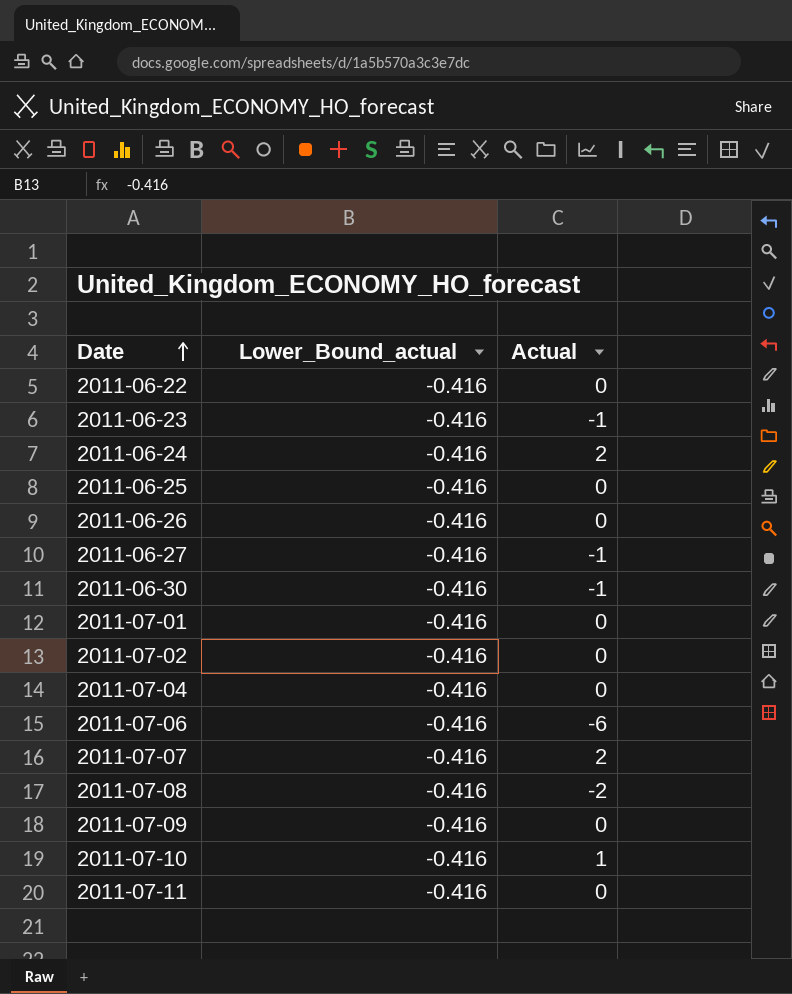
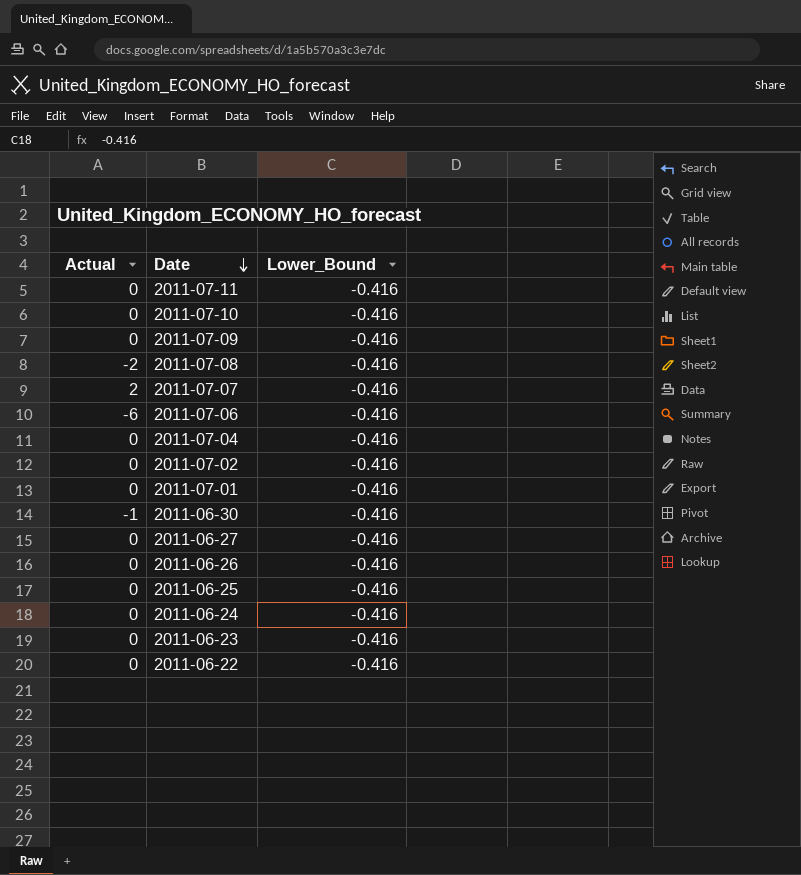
row order: Date ascending -> Date descending
column Actual | position: 3 -> 1
column name: Lower_Bound_actual -> Lower_Bound
2011-07-10 | Actual: 1 -> 0
2011-06-27 | Actual: -1 -> 0
2011-06-24 | Actual: 2 -> 0
2011-06-23 | Actual: -1 -> 0

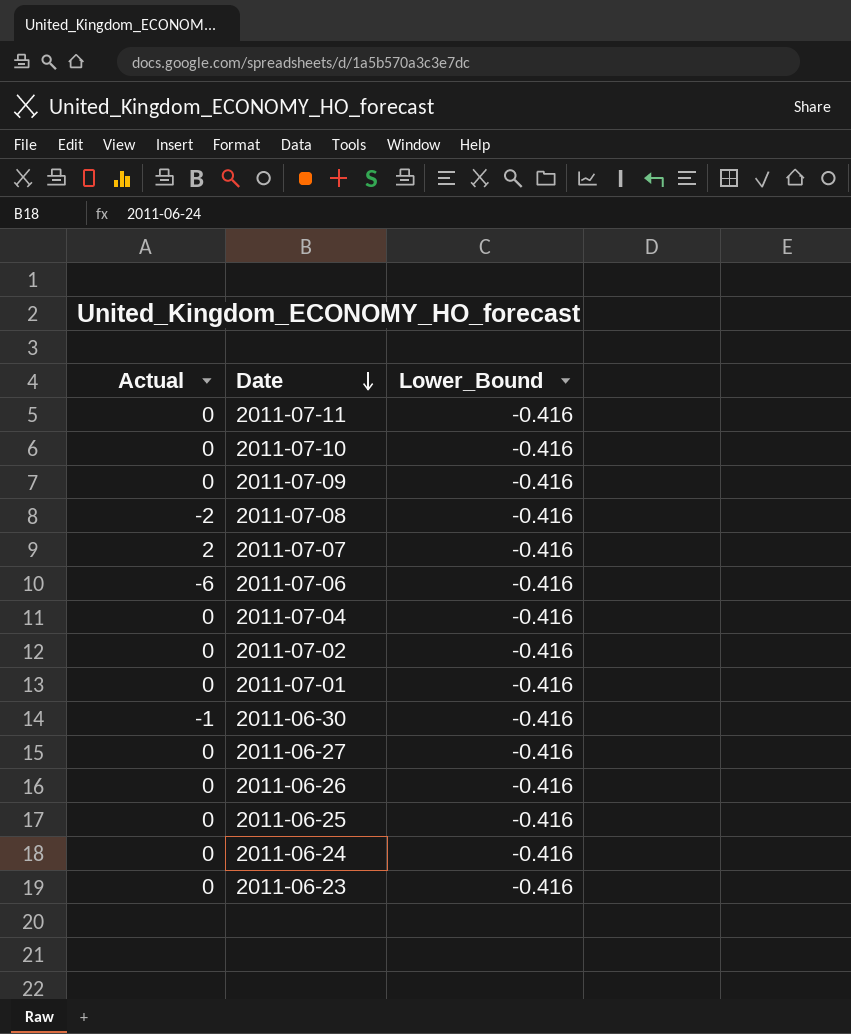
row 2011-06-22: 0 | -0.416 -> none

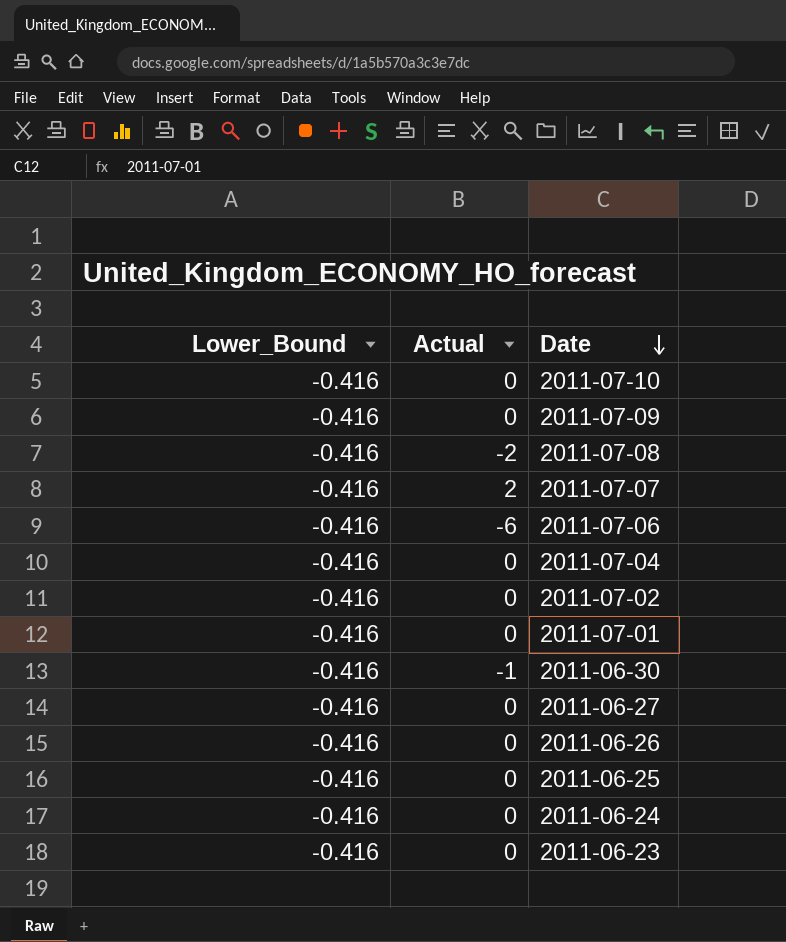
column Lower_Bound | position: 3 -> 1
row 2011-07-11: 0 | -0.416 -> none

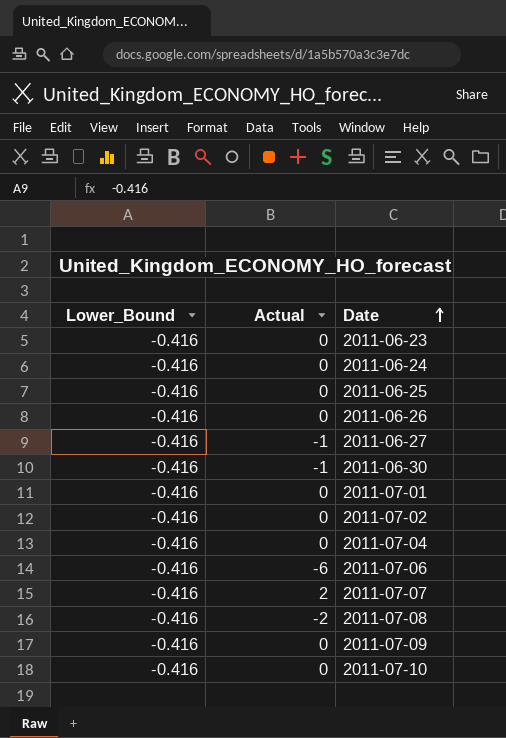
row order: Date descending -> Date ascending
2011-06-27 | Actual: 0 -> -1

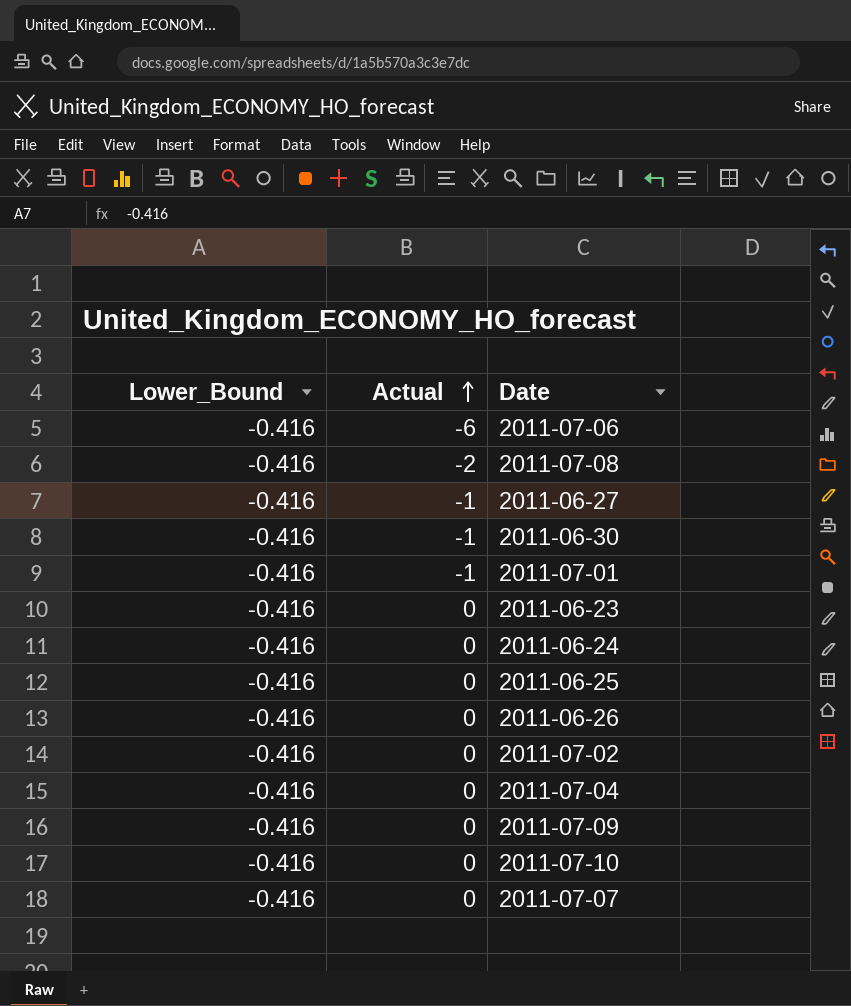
row order: Date ascending -> Actual ascending
2011-07-01 | Actual: 0 -> -1
2011-07-07 | Actual: 2 -> 0

